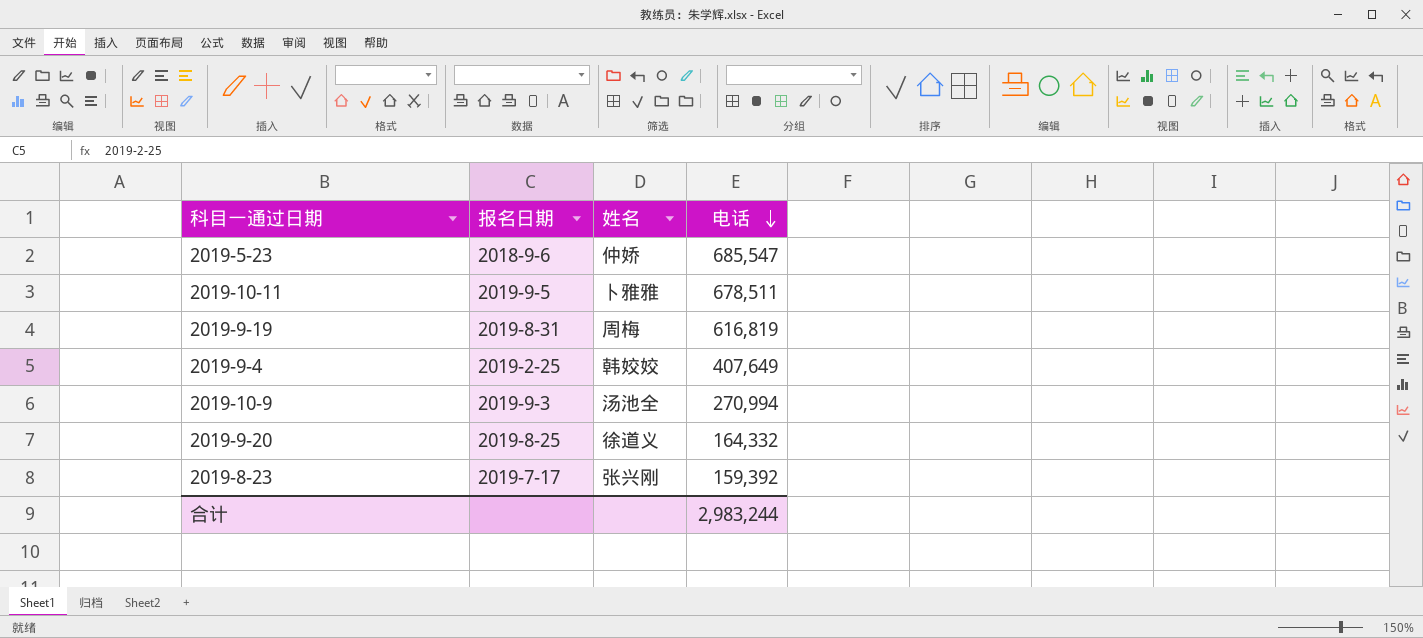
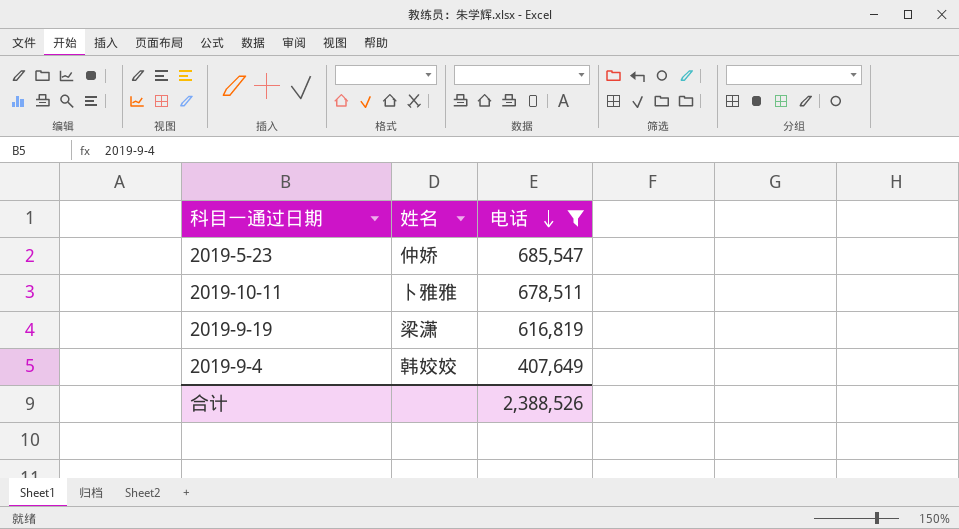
filter: none -> 电话 >= 407,649
column 报名日期 | position: 2 -> none
2019-9-19 | 姓名: 周梅 -> 梁潇
合计 | 电话: 2,983,244 -> 2,388,526

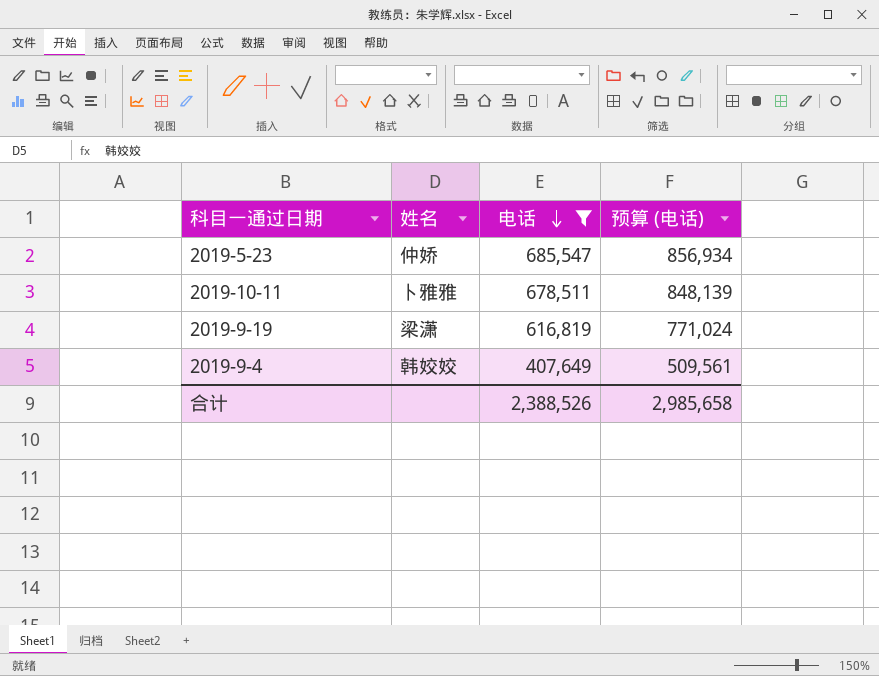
column 预算 (电话) | formula: none -> [电话] * 1.25

